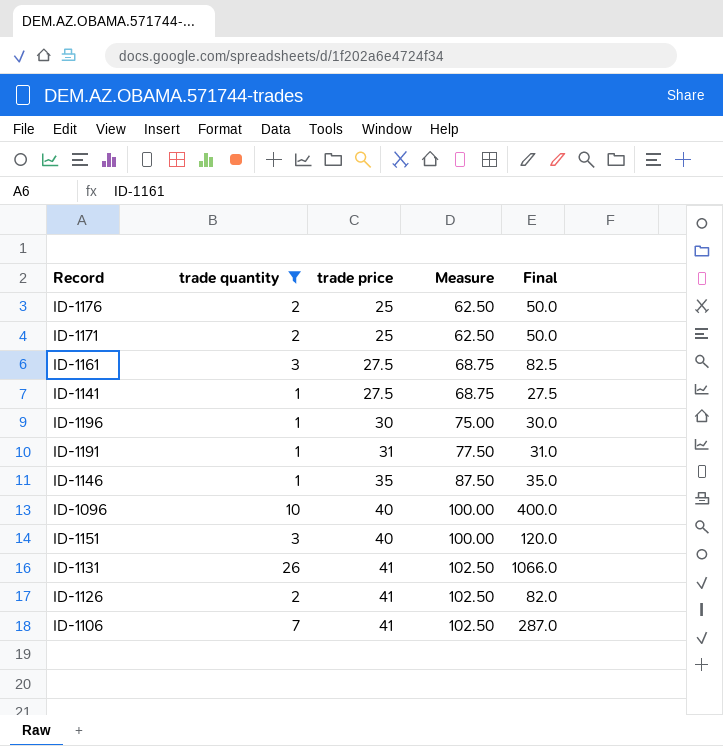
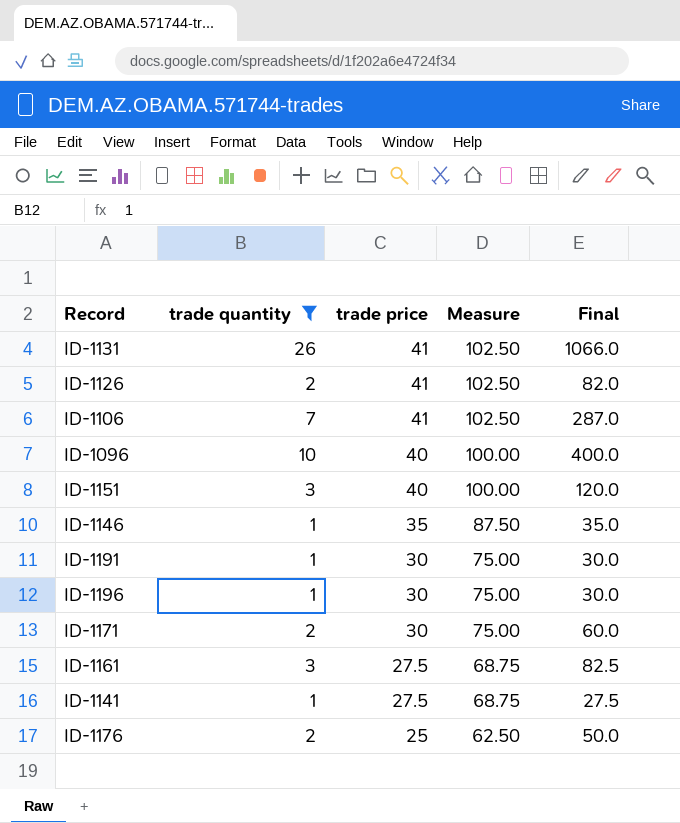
row order: trade price ascending -> trade price descending
ID-1191 | trade price: 31 -> 30
ID-1191 | Measure: 77.50 -> 75.00
ID-1191 | Final: 31.0 -> 30.0
ID-1171 | trade price: 25 -> 30
ID-1171 | Measure: 62.50 -> 75.00
ID-1171 | Final: 50.0 -> 60.0

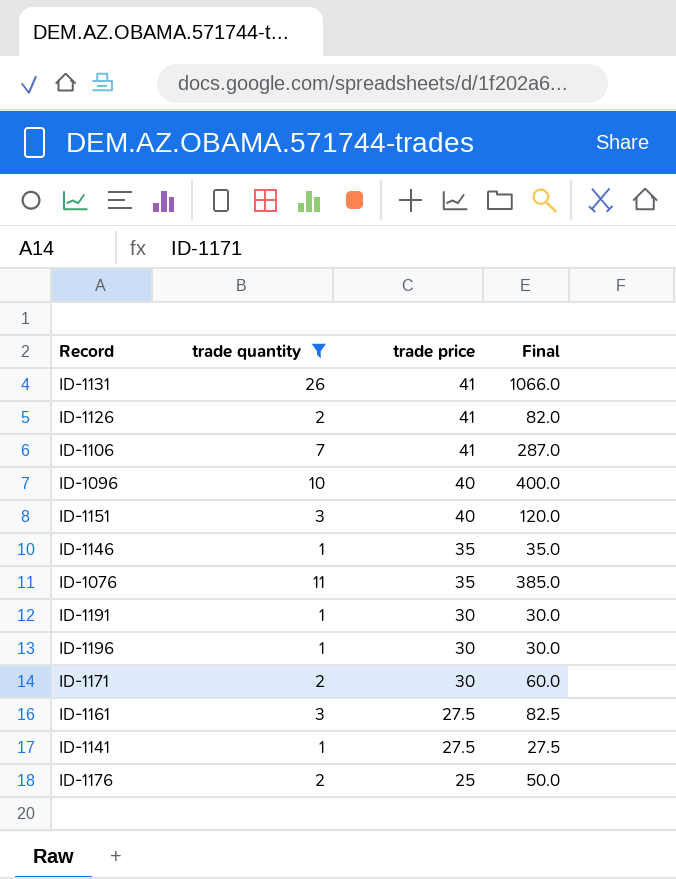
column Measure | formula: [trade price] * 2.5 -> none
row ID-1076: none -> 11 | 35 | 385.0

